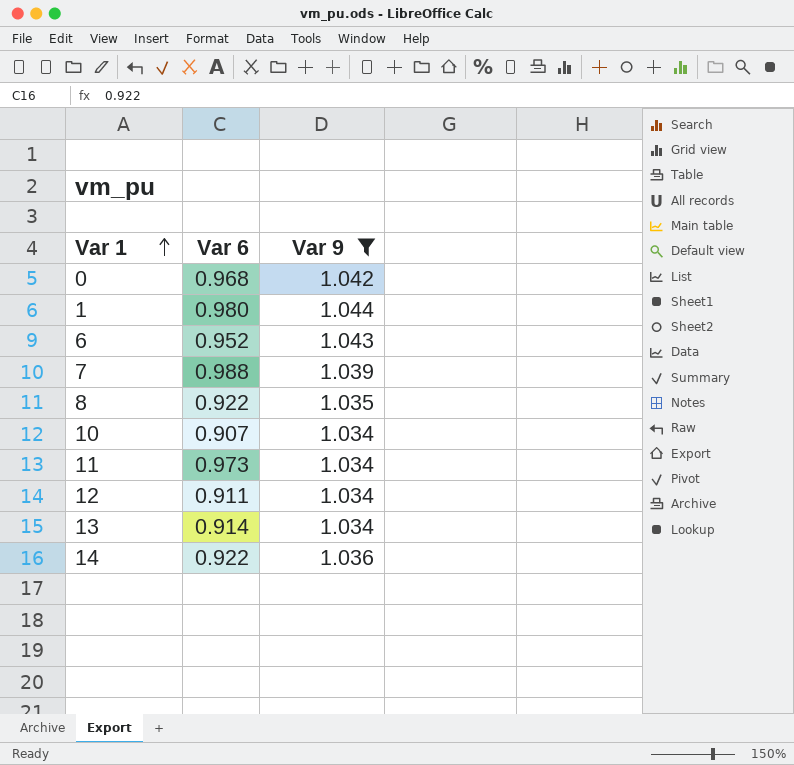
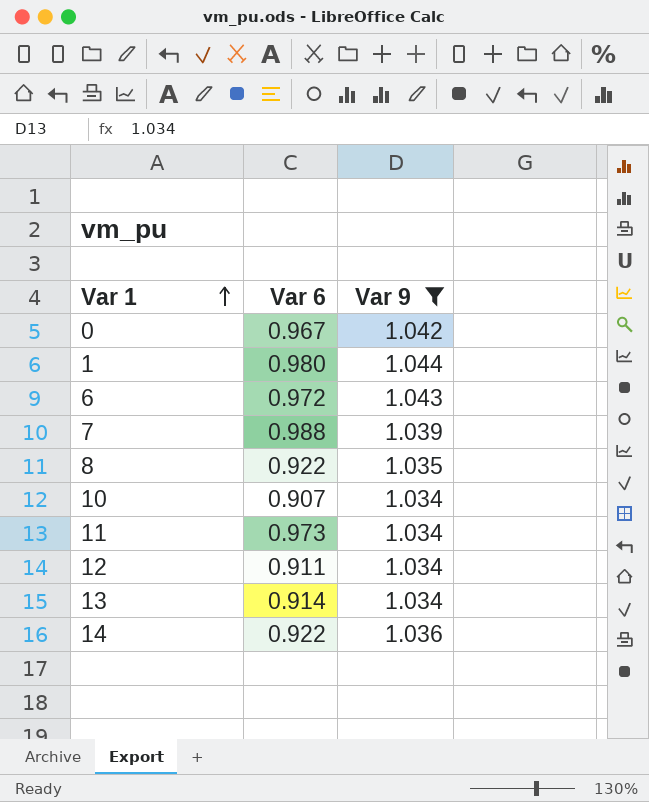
0 | Var 6: 0.968 -> 0.967
6 | Var 6: 0.952 -> 0.972

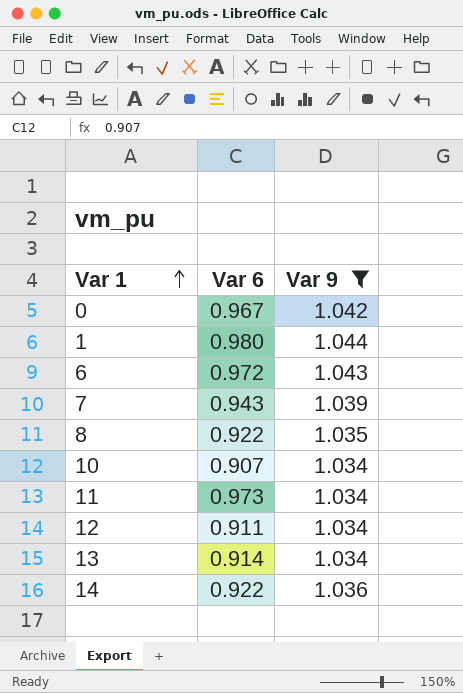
7 | Var 6: 0.988 -> 0.943

